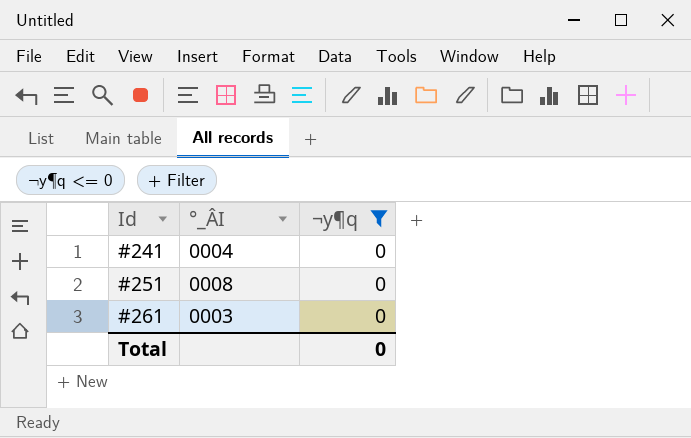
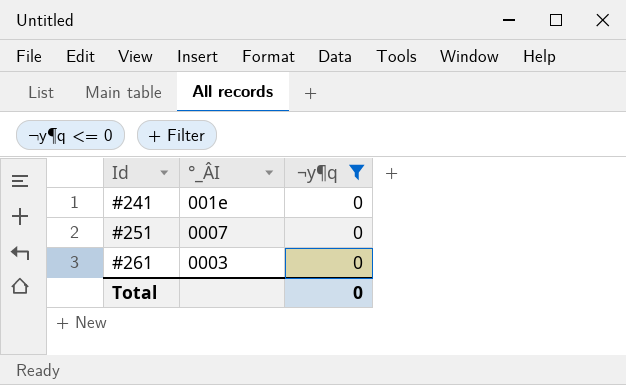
#241 | °_ÂI: 0004 -> 001e
#251 | °_ÂI: 0008 -> 0007

